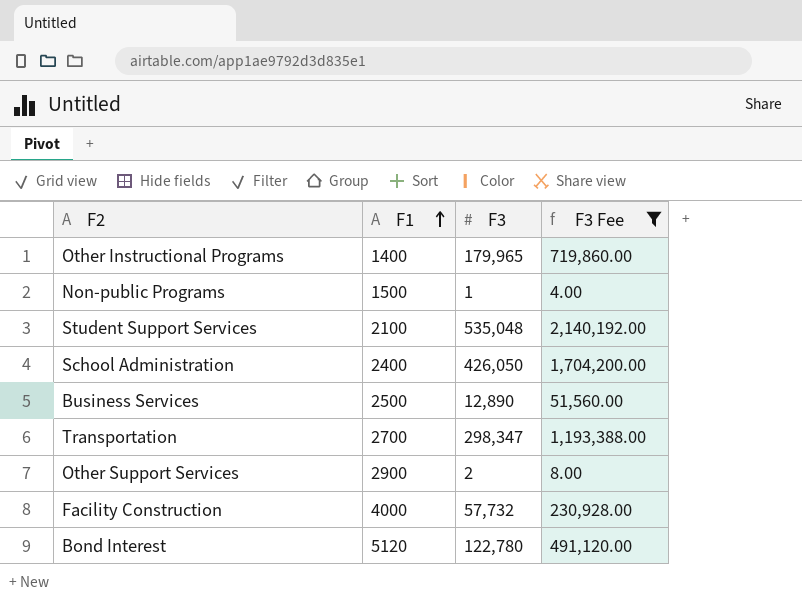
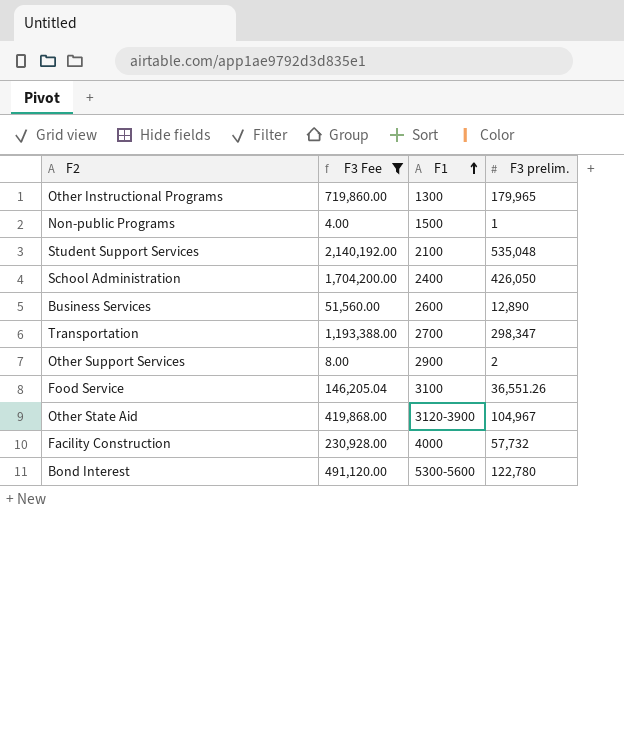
column F3 Fee | position: 4 -> 2
column name: F3 -> F3 prelim.
Other Instructional Programs | F1: 1400 -> 1300
Business Services | F1: 2500 -> 2600
row Food Service: none -> 146,205.04 | 3100 | 36,551.26
row Other State Aid: none -> 419,868.00 | 3120-3900 | 104,967
Bond Interest | F1: 5120 -> 5300-5600

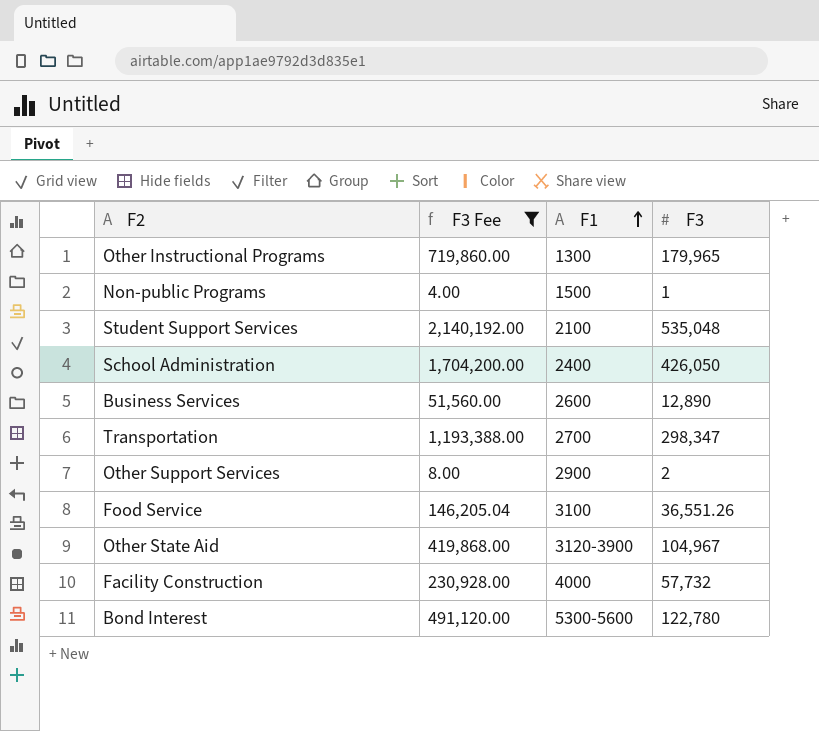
column name: F3 prelim. -> F3

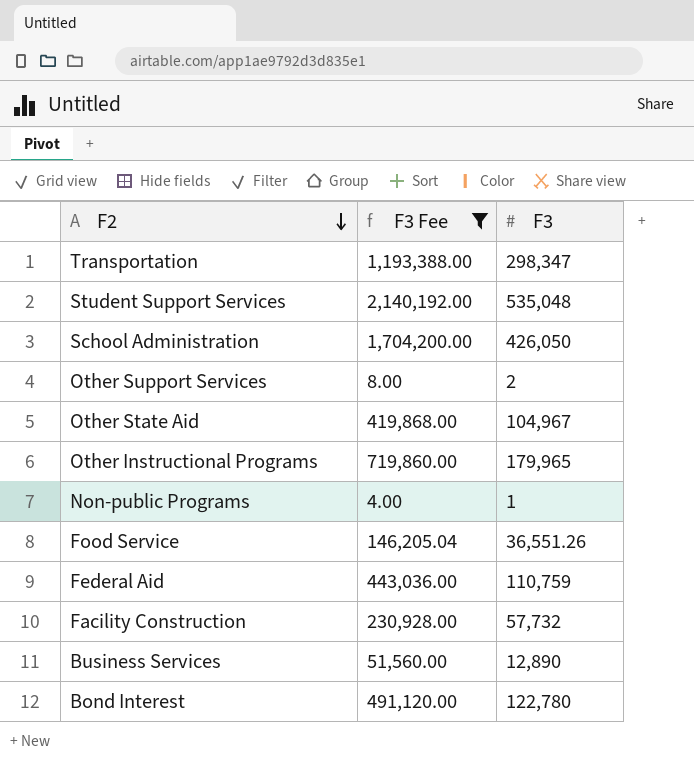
row order: F1 ascending -> F2 descending
column F1 | position: 3 -> none
row Federal Aid: none -> 443,036.00 | 110,759

